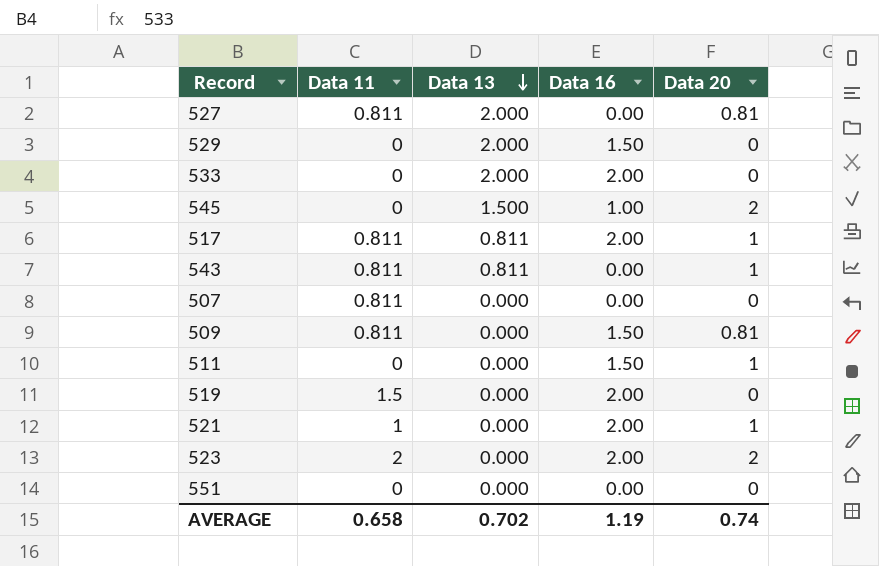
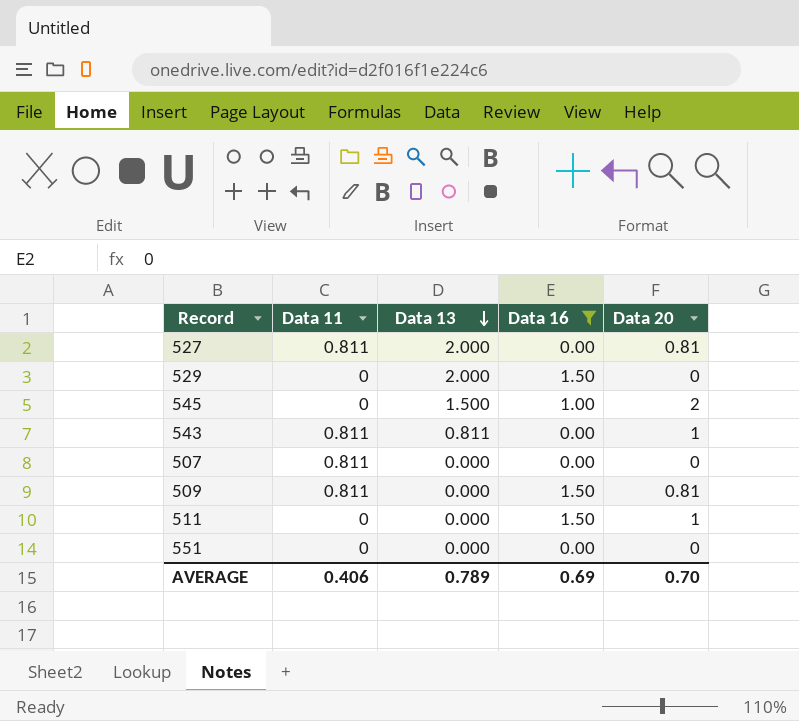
filter: none -> Data 16 != 2.00
AVERAGE | Data 11: 0.658 -> 0.406
AVERAGE | Data 13: 0.702 -> 0.789
AVERAGE | Data 16: 1.19 -> 0.69
AVERAGE | Data 20: 0.74 -> 0.70

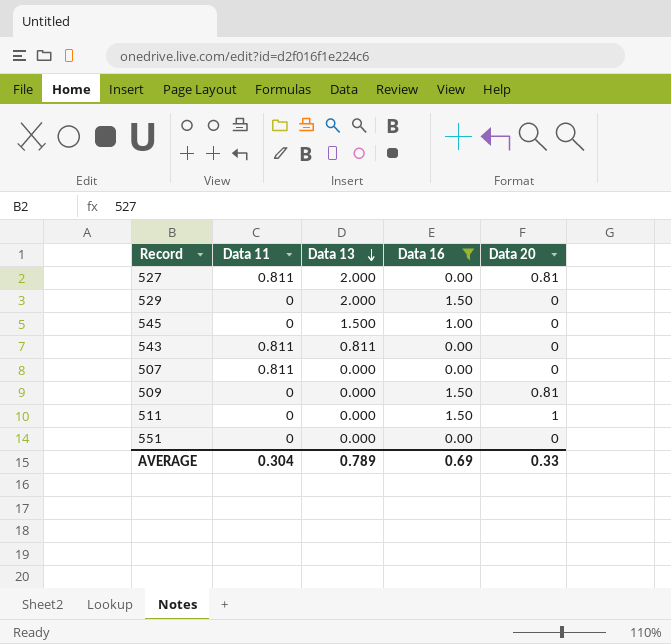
545 | Data 20: 2 -> 0
543 | Data 20: 1 -> 0
509 | Data 11: 0.811 -> 0
AVERAGE | Data 11: 0.406 -> 0.304
AVERAGE | Data 20: 0.70 -> 0.33

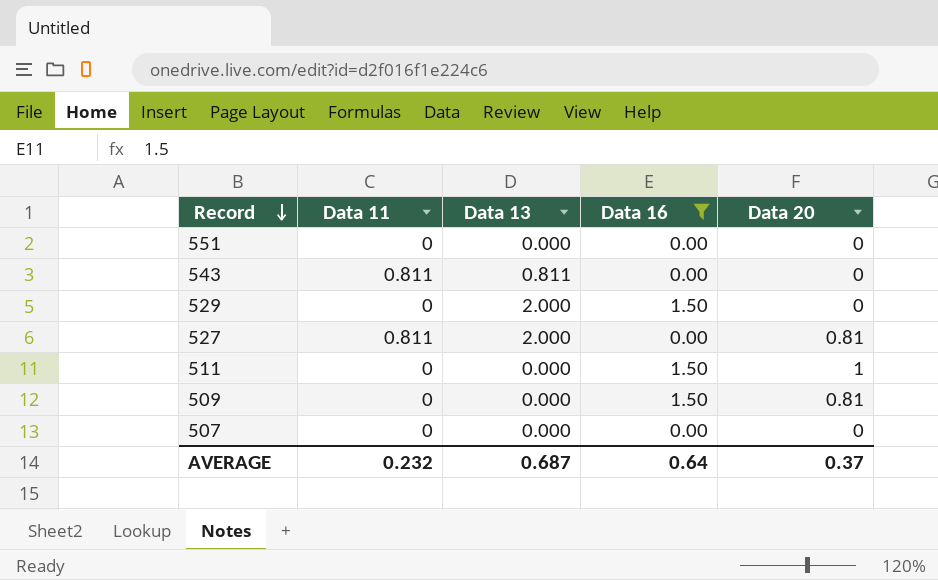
row order: Data 13 descending -> Record descending
row 545: 0 | 1.500 | 1.00 | 0 -> none
507 | Data 11: 0.811 -> 0
AVERAGE | Data 11: 0.304 -> 0.232
AVERAGE | Data 13: 0.789 -> 0.687
AVERAGE | Data 16: 0.69 -> 0.64
AVERAGE | Data 20: 0.33 -> 0.37

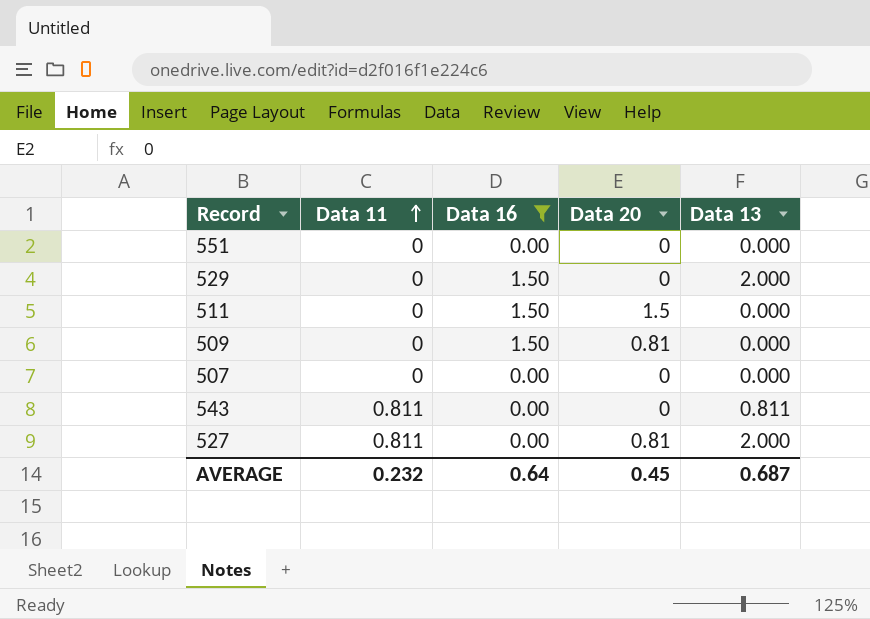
row order: Record descending -> Data 11 ascending
column Data 13 | position: 3 -> 5
511 | Data 20: 1 -> 1.5
AVERAGE | Data 20: 0.37 -> 0.45

